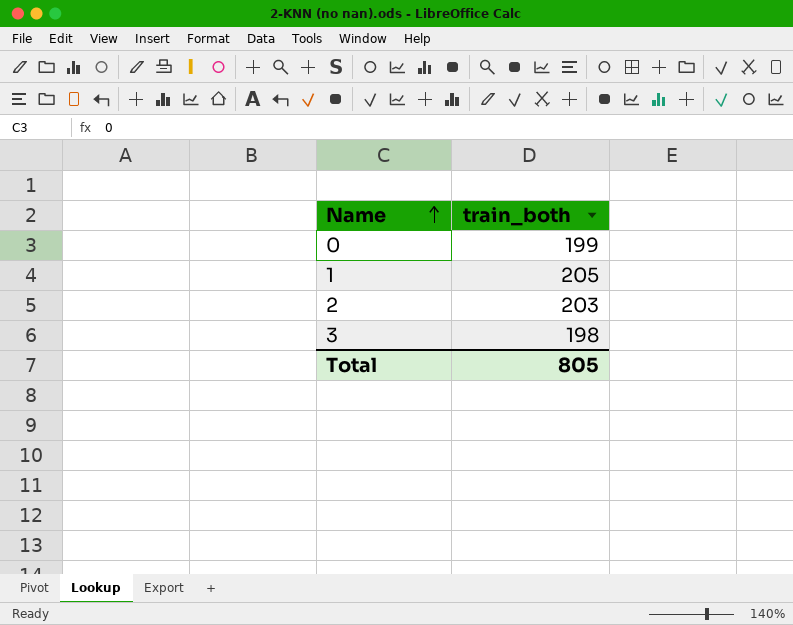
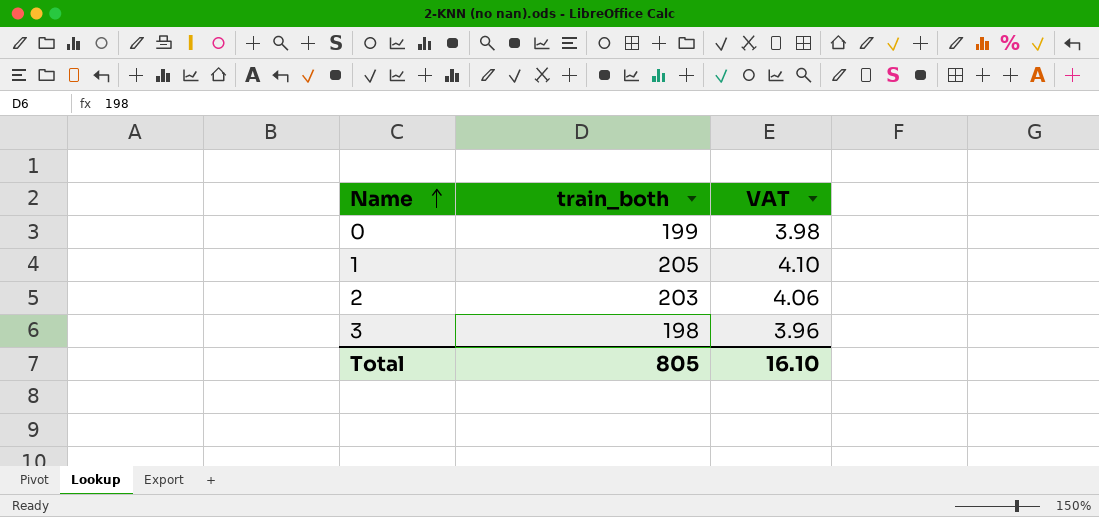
column VAT | formula: none -> [train_both] * 0.02

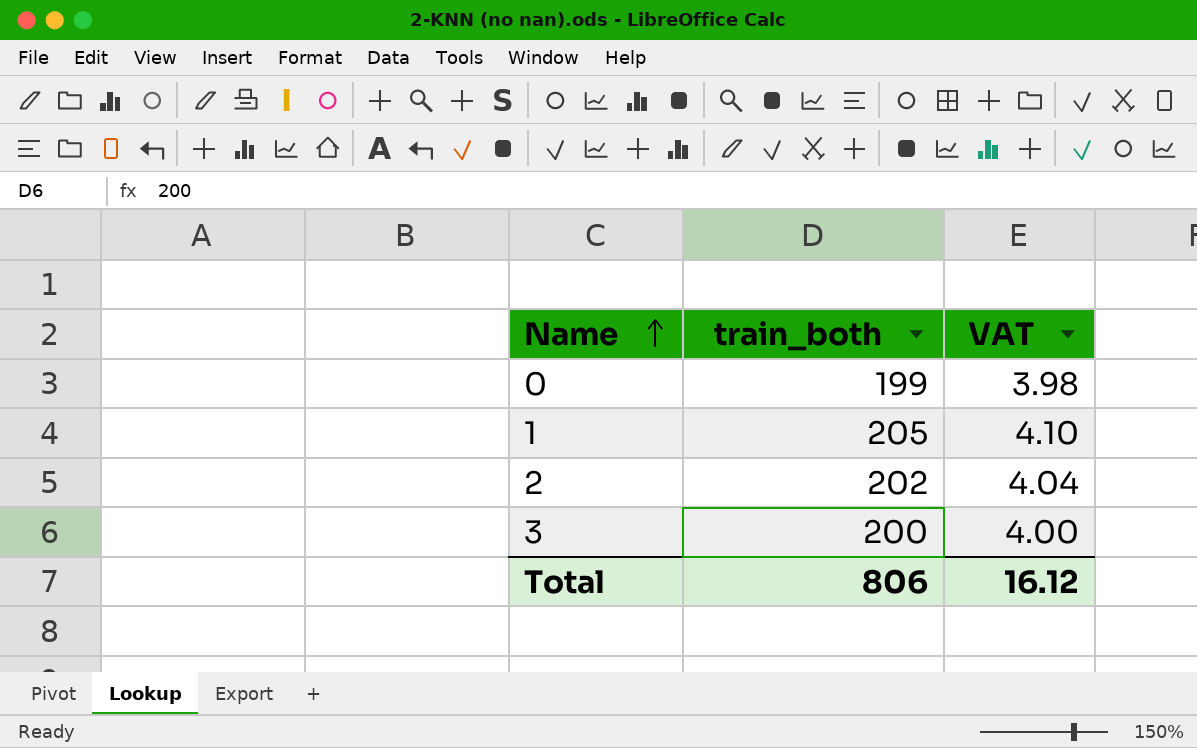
2 | train_both: 203 -> 202
2 | VAT: 4.06 -> 4.04
3 | train_both: 198 -> 200
3 | VAT: 3.96 -> 4.00
Total | train_both: 805 -> 806
Total | VAT: 16.10 -> 16.12

